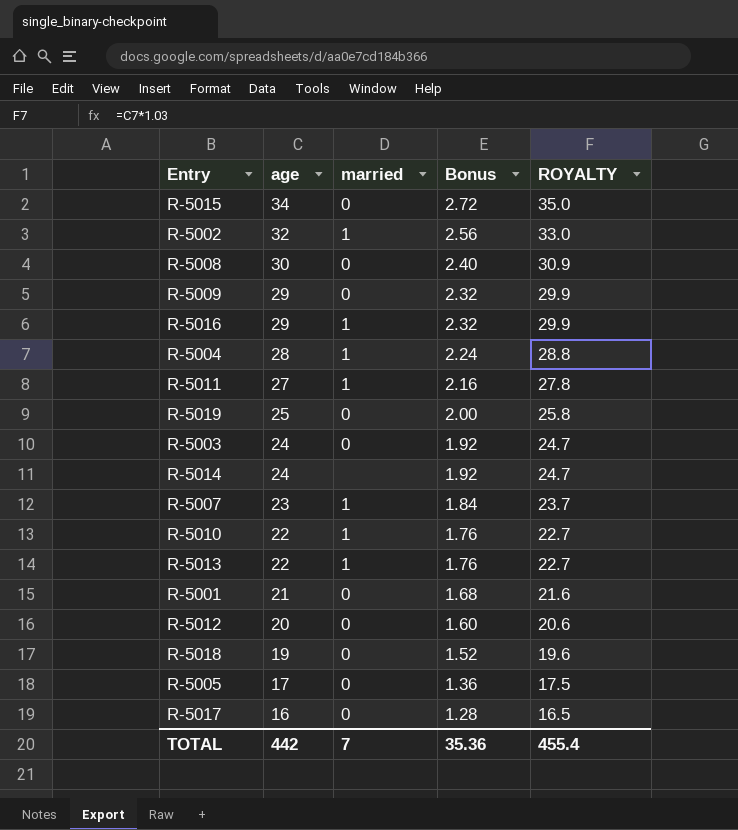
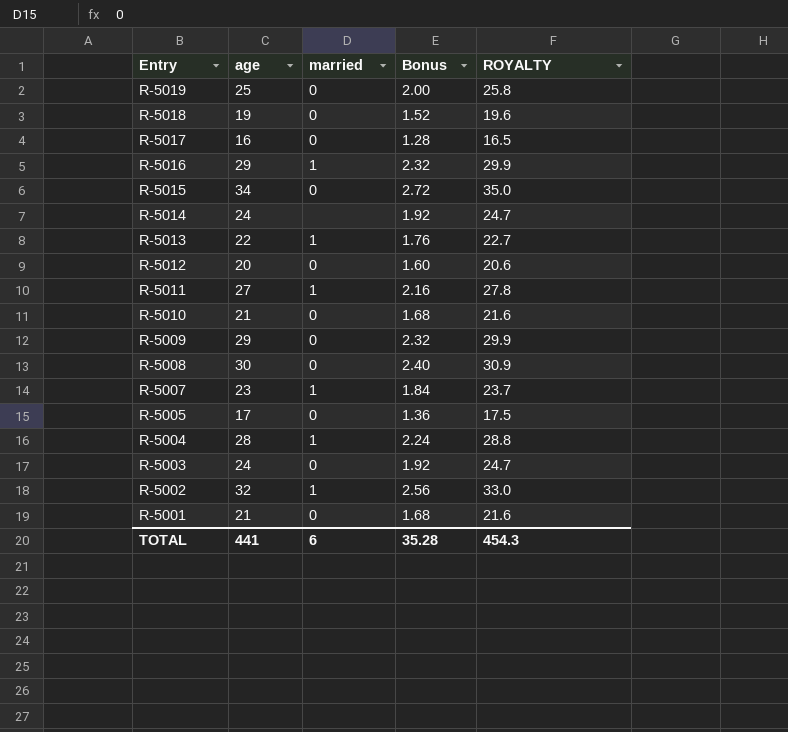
row order: age descending -> Entry descending
R-5010 | age: 22 -> 21
R-5010 | married: 1 -> 0
R-5010 | Bonus: 1.76 -> 1.68
R-5010 | ROYALTY: 22.7 -> 21.6
TOTAL | age: 442 -> 441
TOTAL | married: 7 -> 6
TOTAL | Bonus: 35.36 -> 35.28
TOTAL | ROYALTY: 455.4 -> 454.3

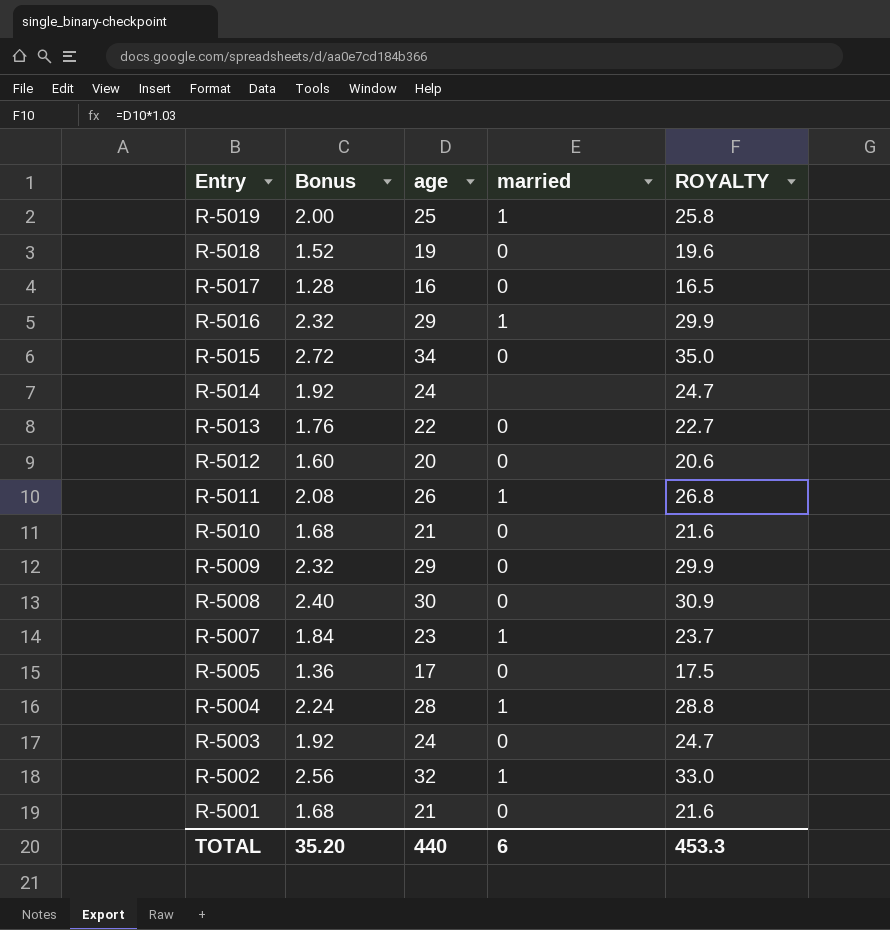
column Bonus | position: 4 -> 2
R-5019 | married: 0 -> 1
R-5013 | married: 1 -> 0
R-5011 | Bonus: 2.16 -> 2.08
R-5011 | age: 27 -> 26
R-5011 | ROYALTY: 27.8 -> 26.8
TOTAL | Bonus: 35.28 -> 35.20
TOTAL | age: 441 -> 440
TOTAL | ROYALTY: 454.3 -> 453.3

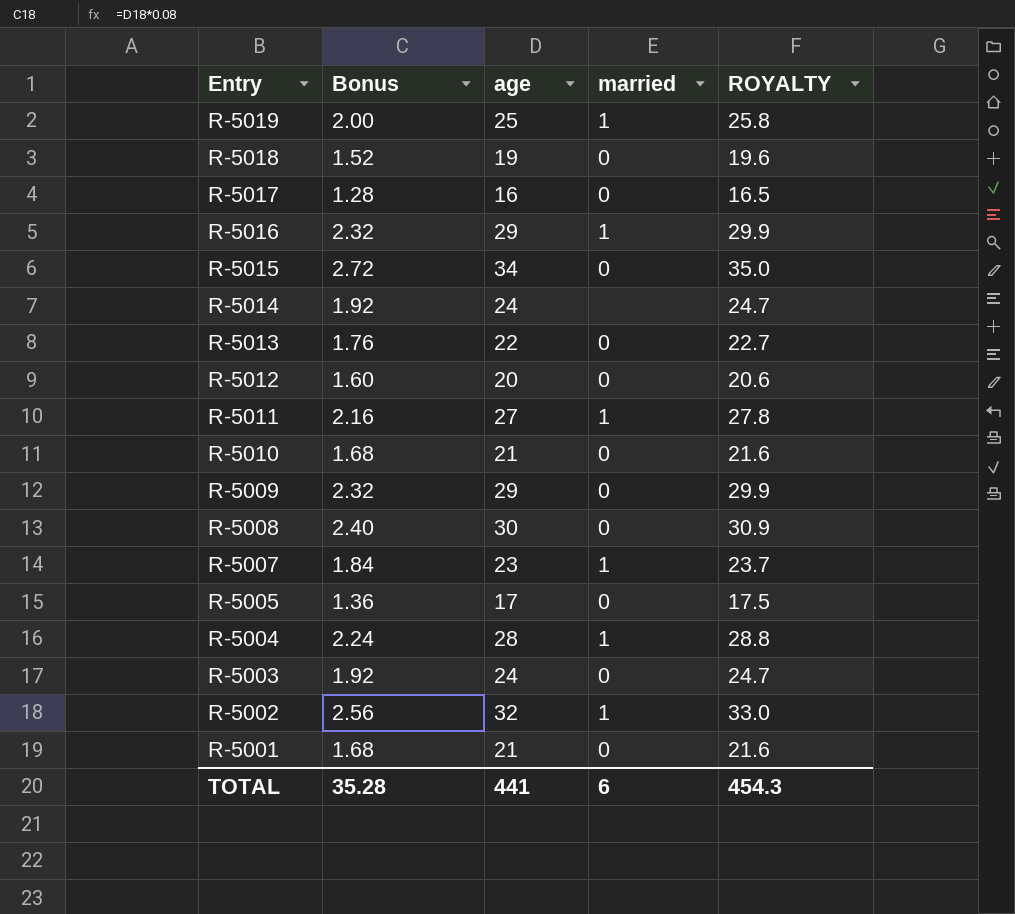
R-5011 | Bonus: 2.08 -> 2.16
R-5011 | age: 26 -> 27
R-5011 | ROYALTY: 26.8 -> 27.8
TOTAL | Bonus: 35.20 -> 35.28
TOTAL | age: 440 -> 441
TOTAL | ROYALTY: 453.3 -> 454.3

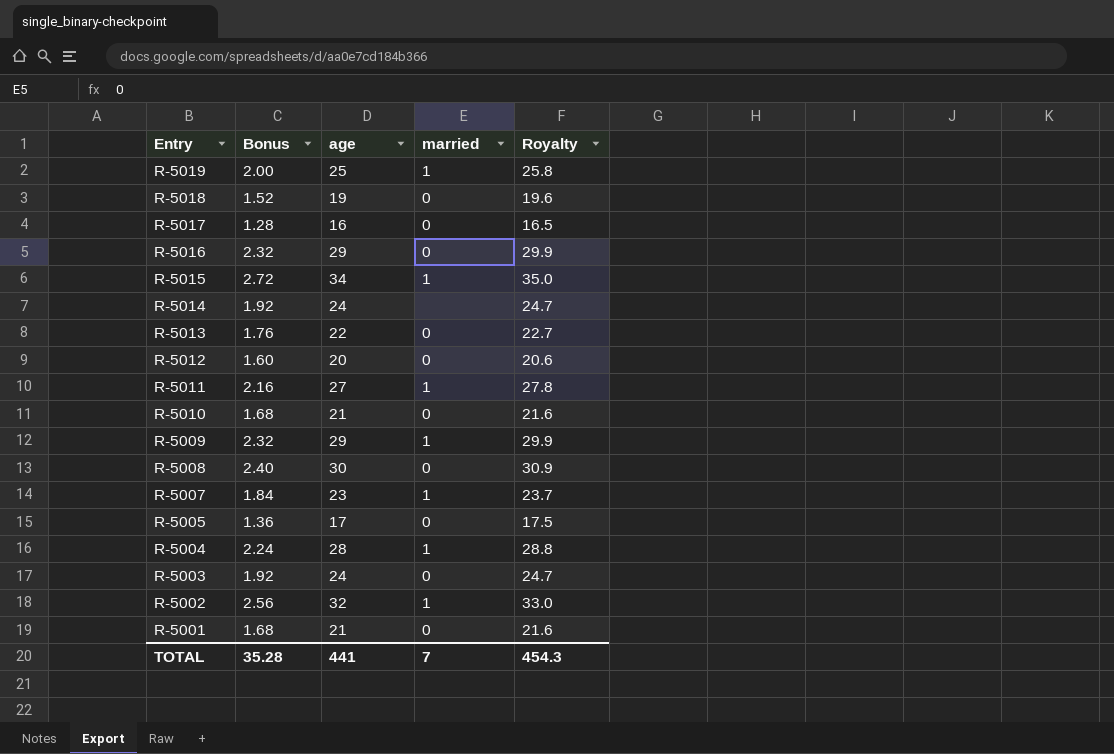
column name: ROYALTY -> Royalty
R-5016 | married: 1 -> 0
R-5015 | married: 0 -> 1
R-5009 | married: 0 -> 1
TOTAL | married: 6 -> 7

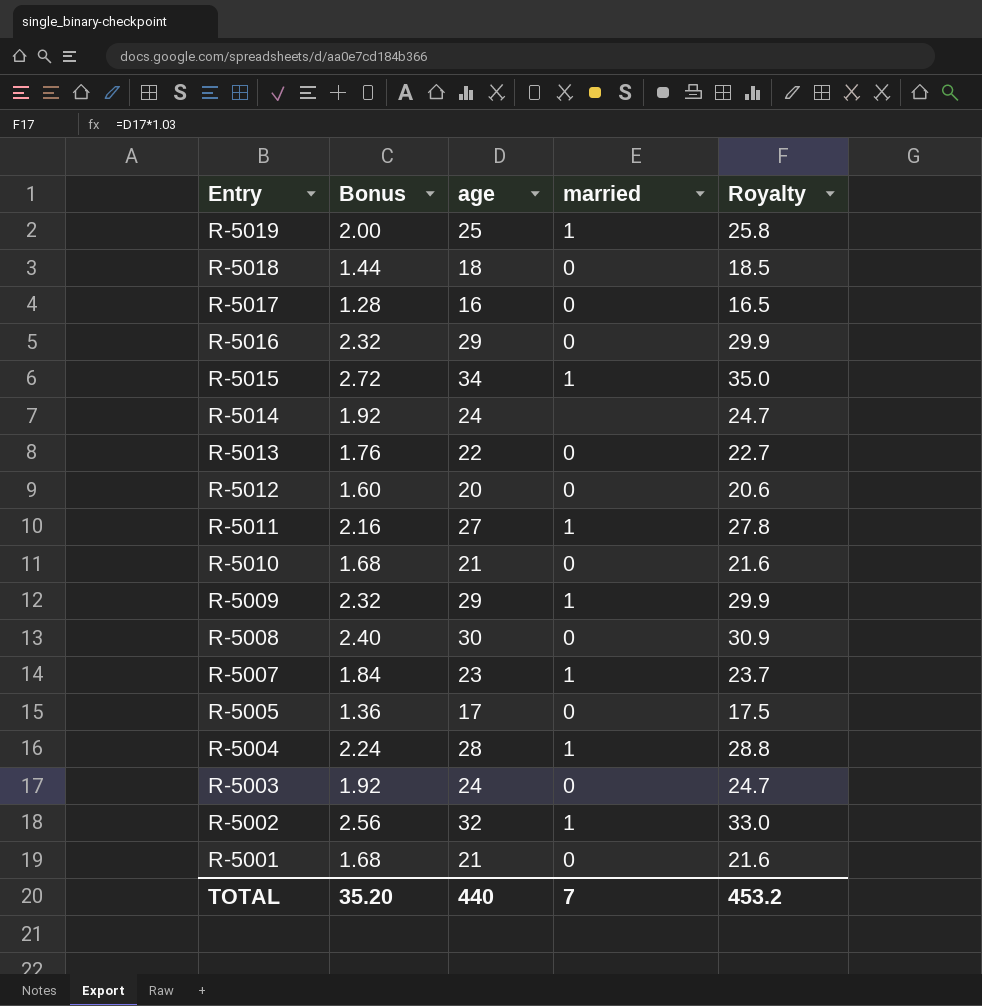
R-5018 | Bonus: 1.52 -> 1.44
R-5018 | age: 19 -> 18
R-5018 | Royalty: 19.6 -> 18.5
TOTAL | Bonus: 35.28 -> 35.20
TOTAL | age: 441 -> 440
TOTAL | Royalty: 454.3 -> 453.2

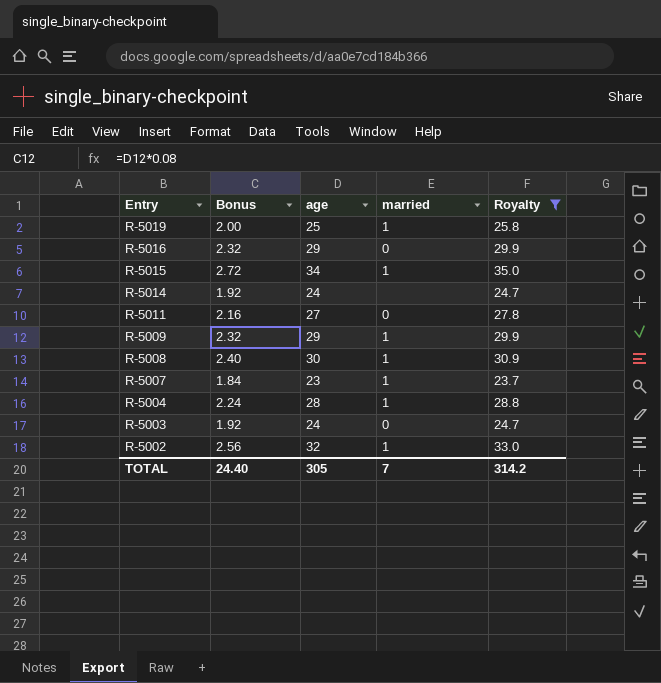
filter: none -> Royalty >= 23.7
R-5011 | married: 1 -> 0
R-5008 | married: 0 -> 1
TOTAL | Bonus: 35.20 -> 24.40
TOTAL | age: 440 -> 305
TOTAL | Royalty: 453.2 -> 314.2

